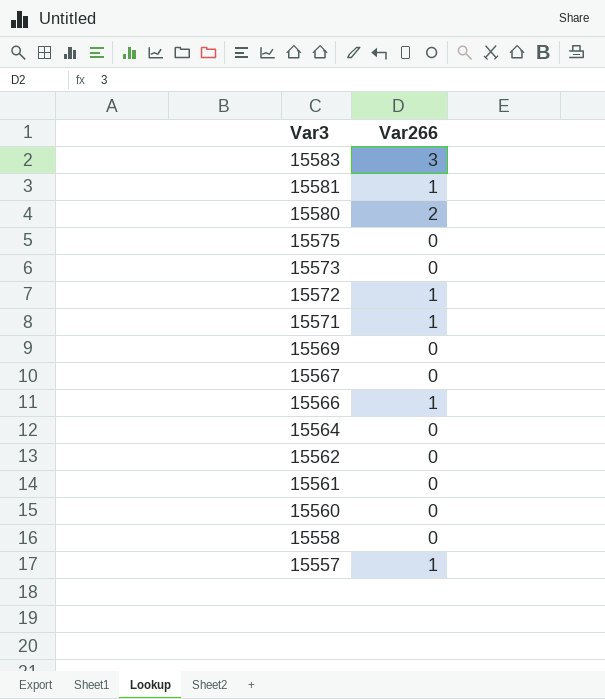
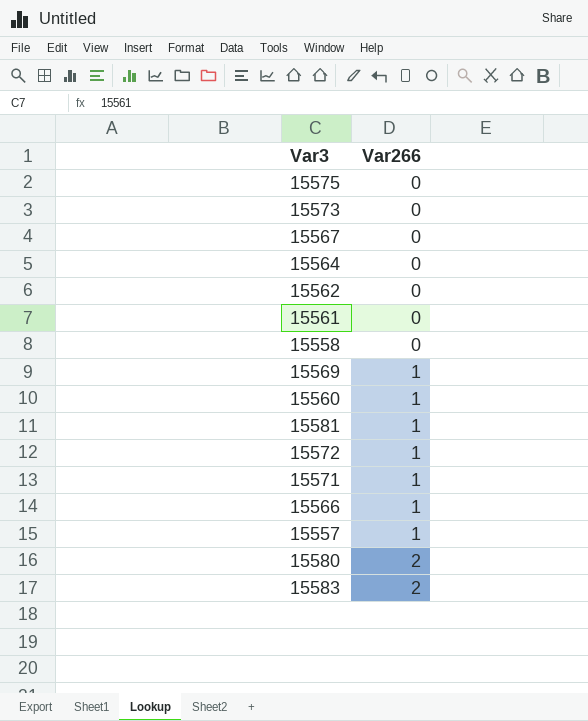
row order: Var3 descending -> Var266 ascending
15569 | Var266: 0 -> 1
15560 | Var266: 0 -> 1
15583 | Var266: 3 -> 2

